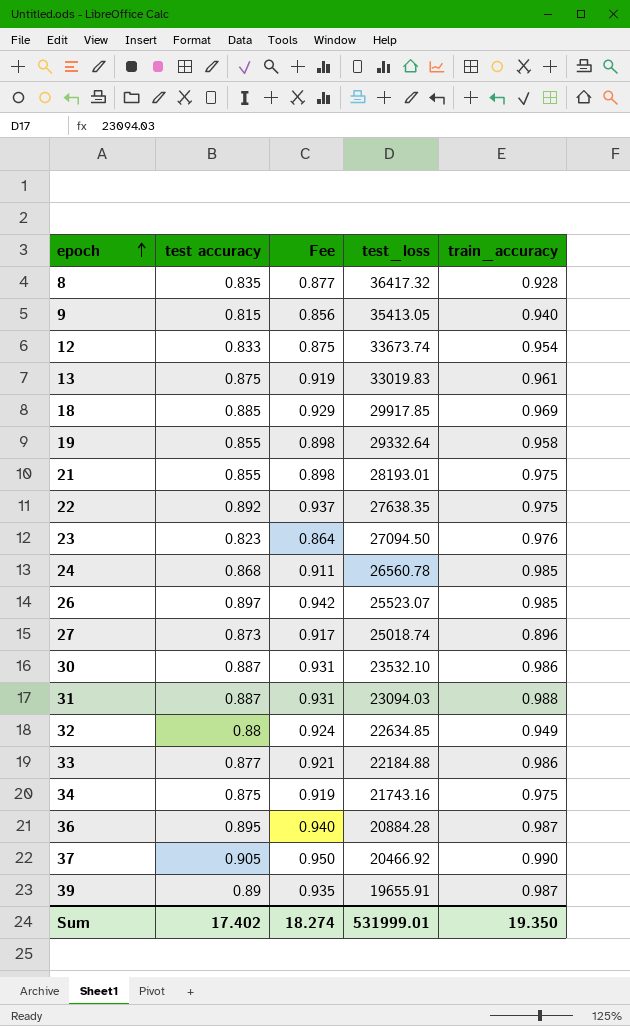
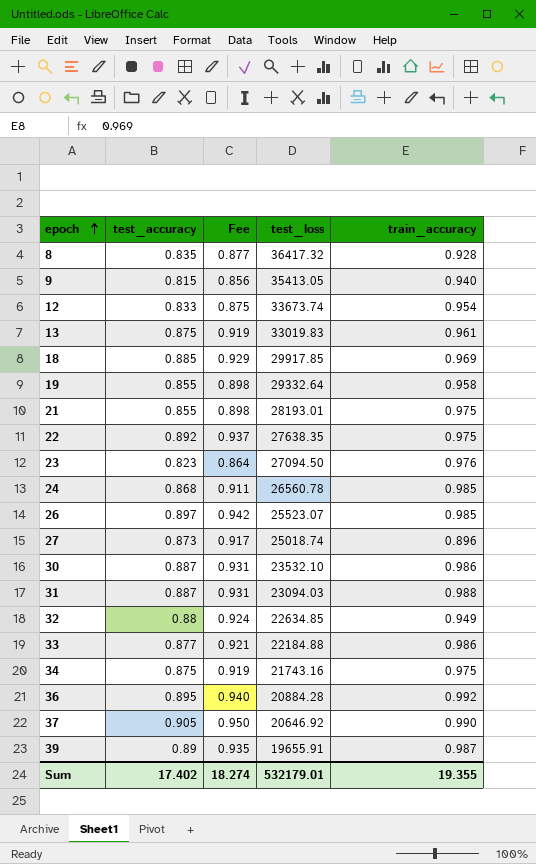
column name: test accuracy -> test_accuracy
36 | train_accuracy: 0.987 -> 0.992
37 | test_loss: 20466.92 -> 20646.92
Sum | test_loss: 531999.01 -> 532179.01
Sum | train_accuracy: 19.350 -> 19.355

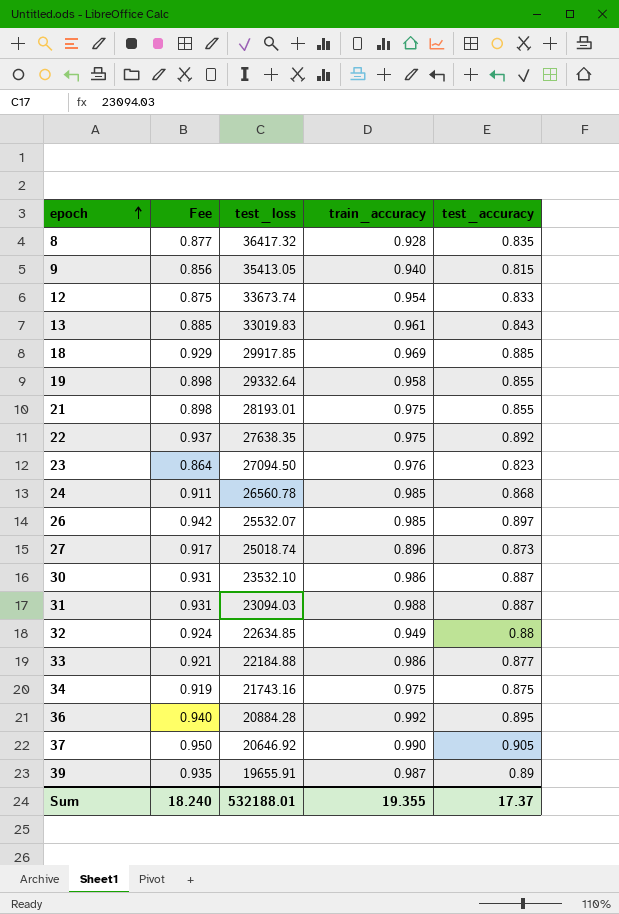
column test_accuracy | position: 2 -> 5
13 | Fee: 0.919 -> 0.885
13 | test_accuracy: 0.875 -> 0.843
26 | test_loss: 25523.07 -> 25532.07
Sum | Fee: 18.274 -> 18.240
Sum | test_loss: 532179.01 -> 532188.01
Sum | test_accuracy: 17.402 -> 17.37

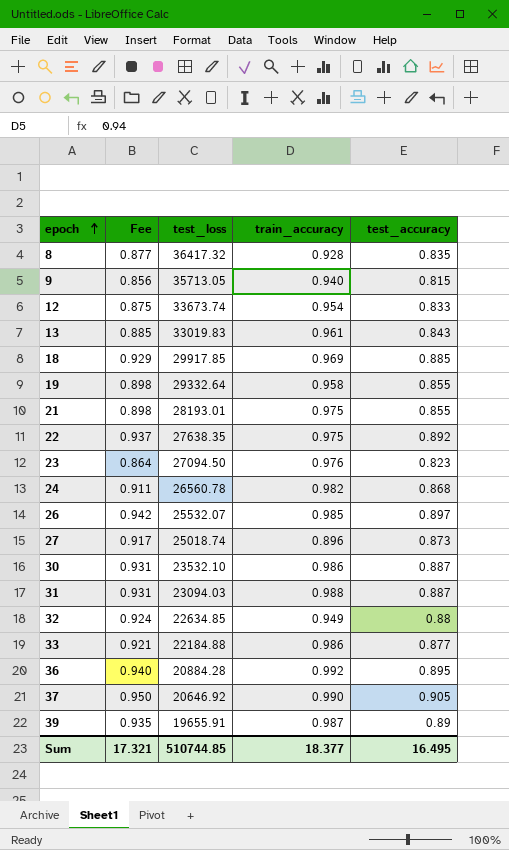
row 34: 0.919 | 21743.16 | 0.975 | 0.875 -> none
9 | test_loss: 35413.05 -> 35713.05
24 | train_accuracy: 0.985 -> 0.982
Sum | Fee: 18.240 -> 17.321
Sum | test_loss: 532188.01 -> 510744.85
Sum | train_accuracy: 19.355 -> 18.377
Sum | test_accuracy: 17.37 -> 16.495

